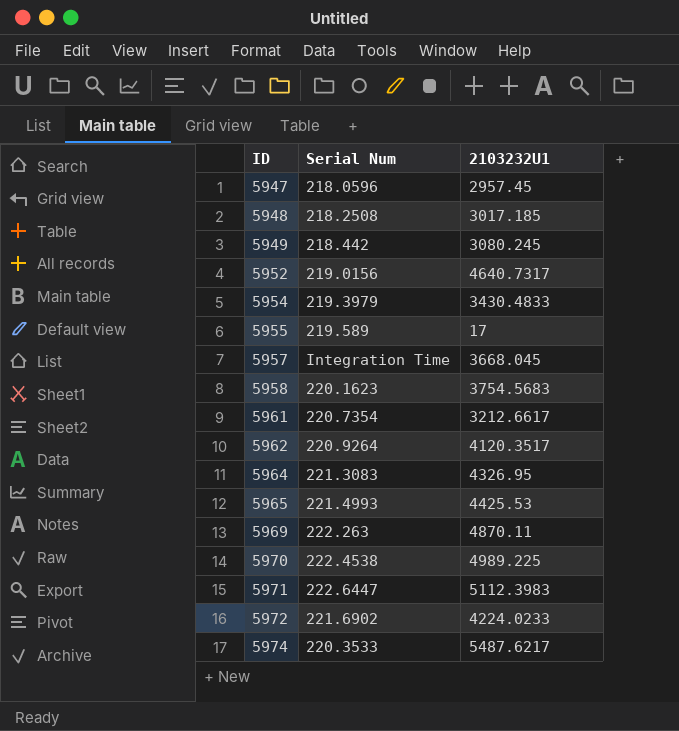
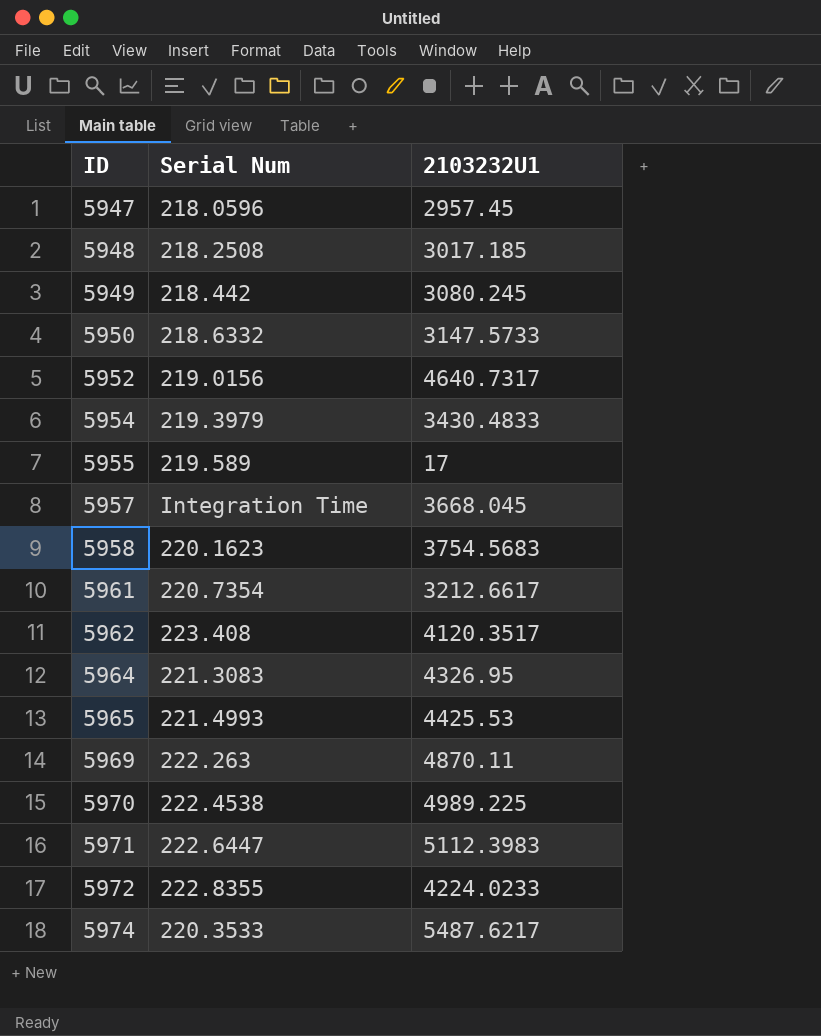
row 5950: none -> 218.6332 | 3147.5733
5962 | Serial Num: 220.9264 -> 223.408
5972 | Serial Num: 221.6902 -> 222.8355

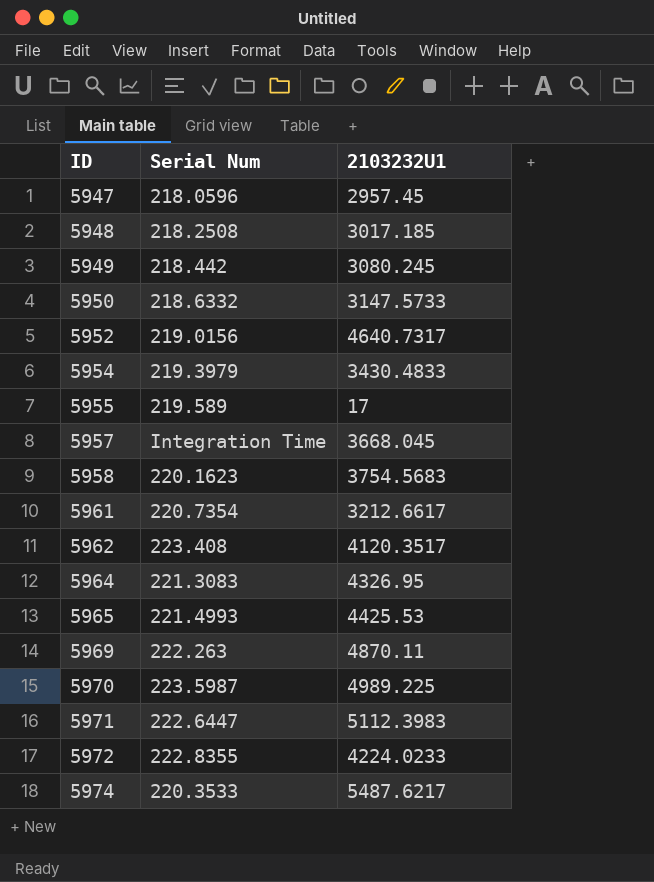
5970 | Serial Num: 222.4538 -> 223.5987

